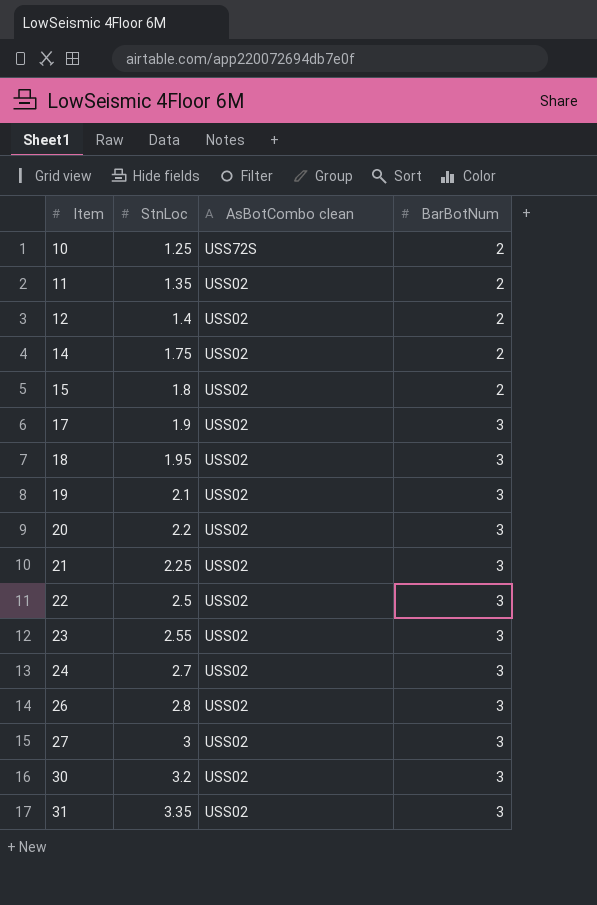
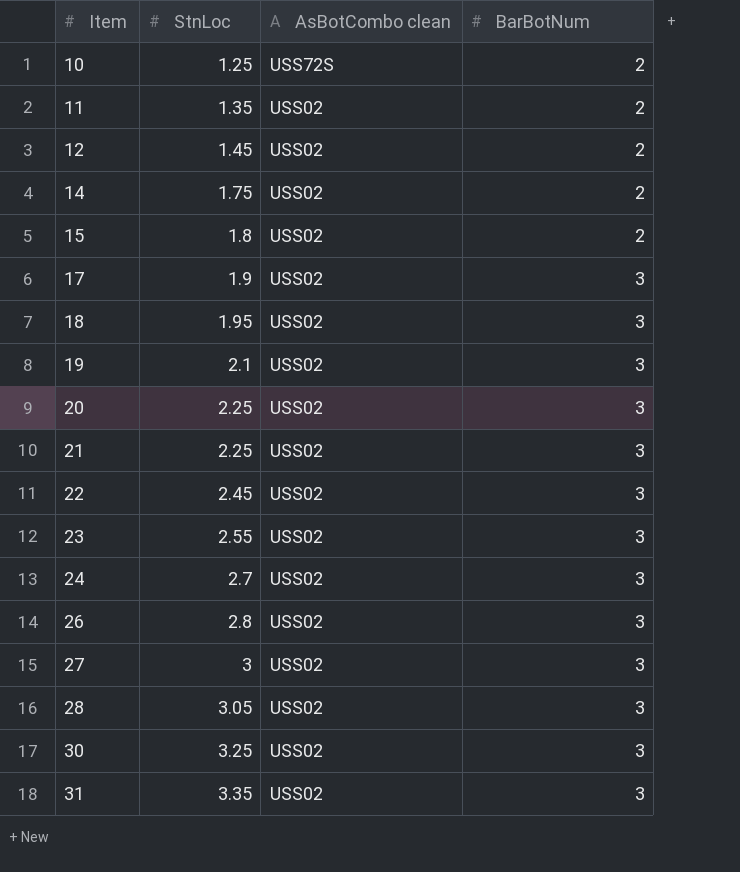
12 | StnLoc: 1.4 -> 1.45
20 | StnLoc: 2.2 -> 2.25
22 | StnLoc: 2.5 -> 2.45
row 28: none -> 3.05 | USS02 | 3
30 | StnLoc: 3.2 -> 3.25

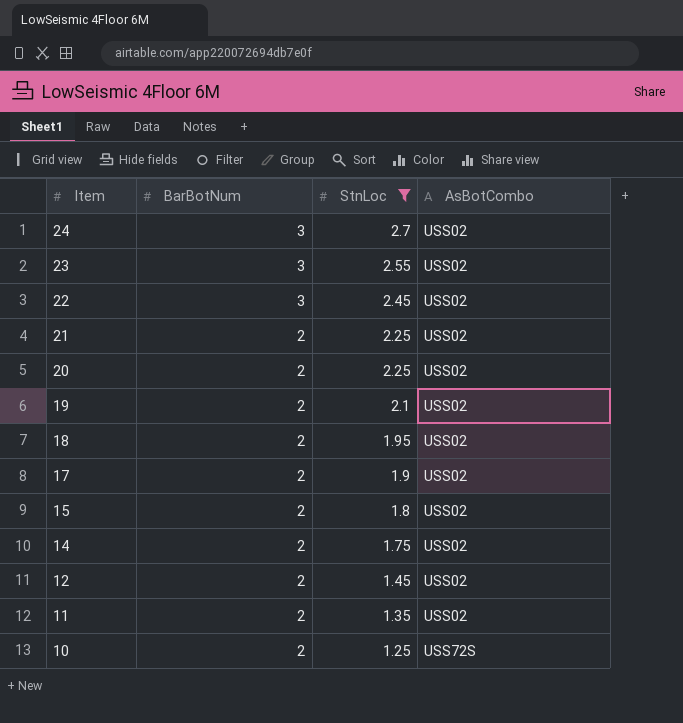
filter: none -> StnLoc <= 2.7
row order: Item ascending -> Item descending
column BarBotNum | position: 4 -> 2
column name: AsBotCombo clean -> AsBotCombo
21 | BarBotNum: 3 -> 2
20 | BarBotNum: 3 -> 2
19 | BarBotNum: 3 -> 2
18 | BarBotNum: 3 -> 2
17 | BarBotNum: 3 -> 2

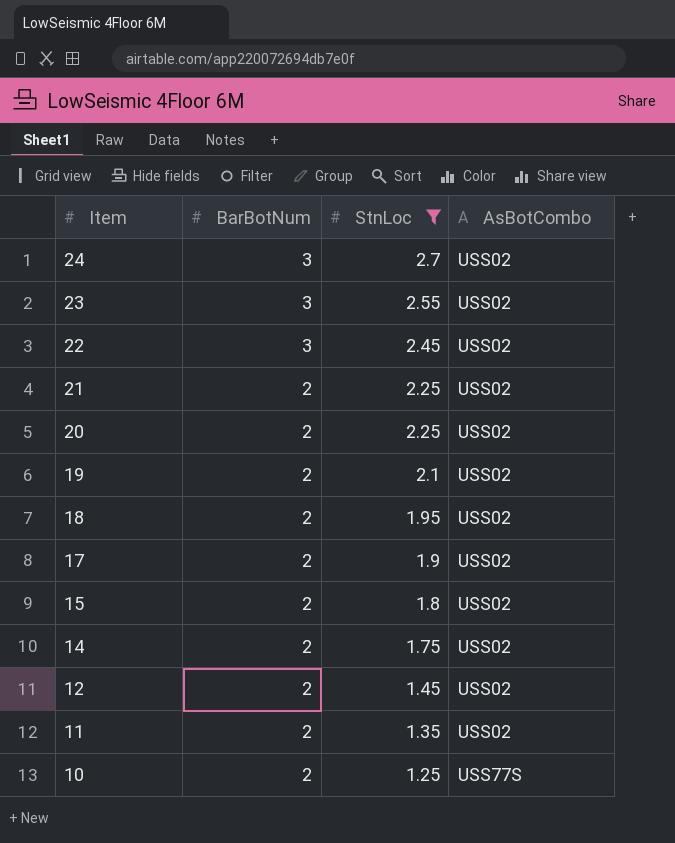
10 | AsBotCombo: USS72S -> USS77S

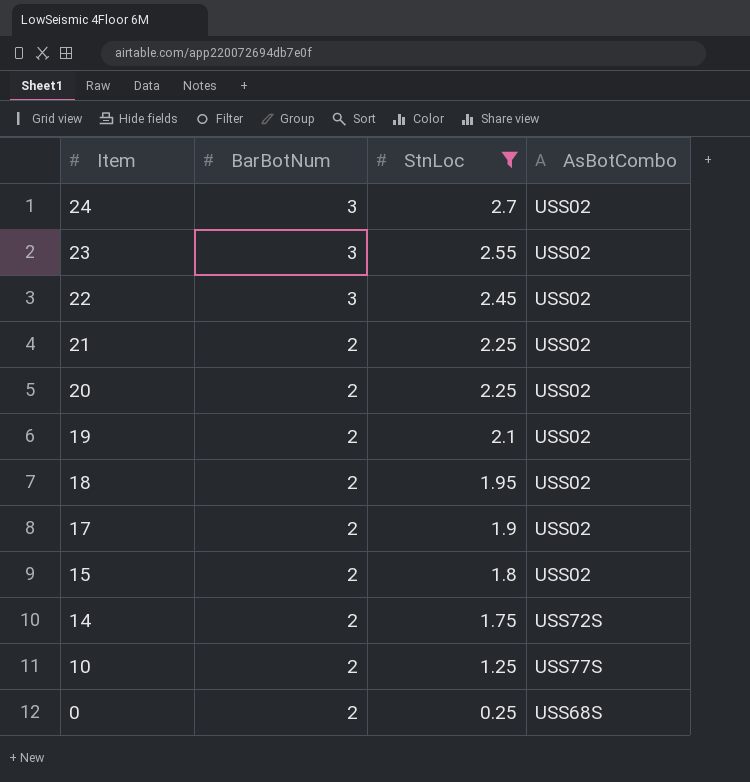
row 12: 2 | 1.45 | USS02 -> none
row 11: 2 | 1.35 | USS02 -> none
14 | AsBotCombo: USS02 -> USS72S
row 0: none -> 2 | 0.25 | USS68S

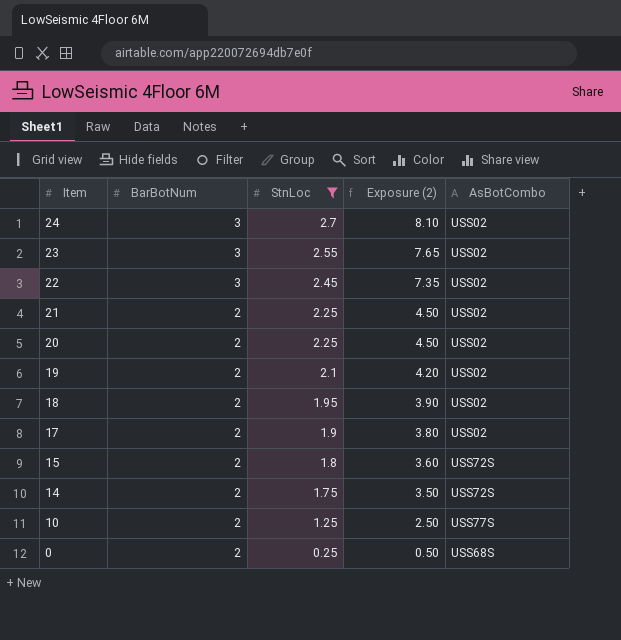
column Exposure (2) | formula: none -> [BarBotNum] * [StnLoc]
15 | AsBotCombo: USS02 -> USS72S

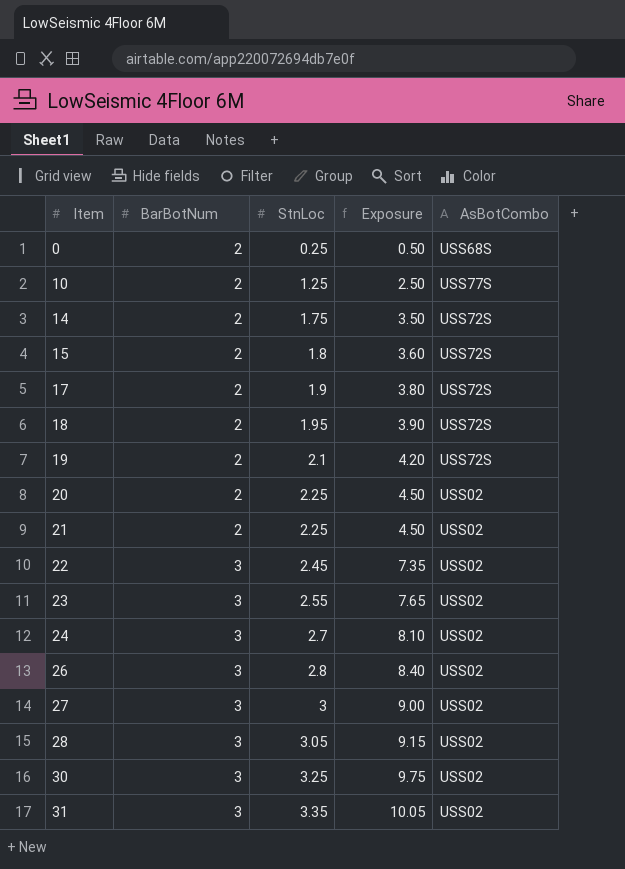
filter: StnLoc <= 2.7 -> none
row order: Item descending -> Item ascending
column name: Exposure (2) -> Exposure
17 | AsBotCombo: USS02 -> USS72S
18 | AsBotCombo: USS02 -> USS72S
19 | AsBotCombo: USS02 -> USS72S

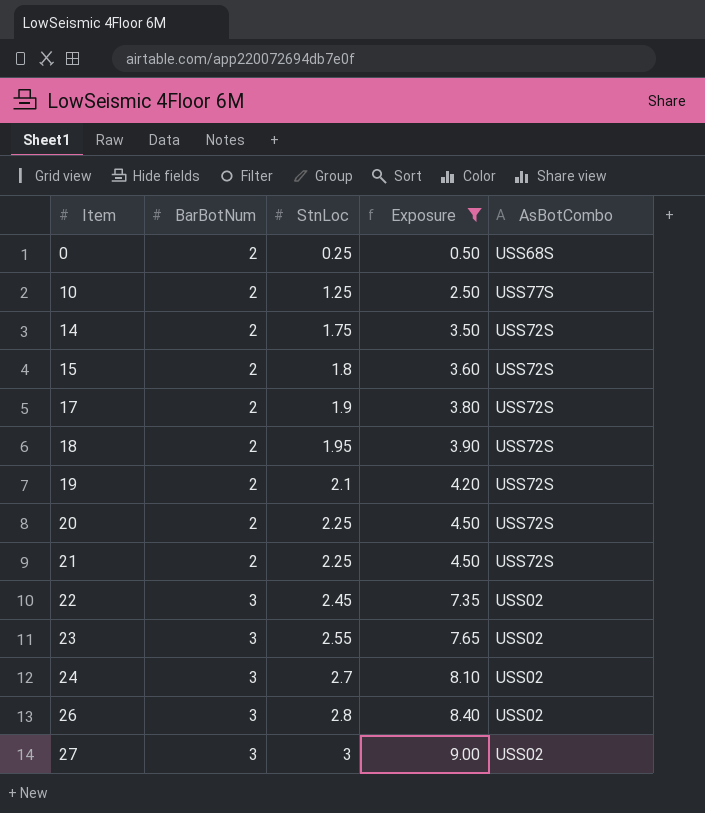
filter: none -> Exposure <= 9.00
20 | AsBotCombo: USS02 -> USS72S
21 | AsBotCombo: USS02 -> USS72S

